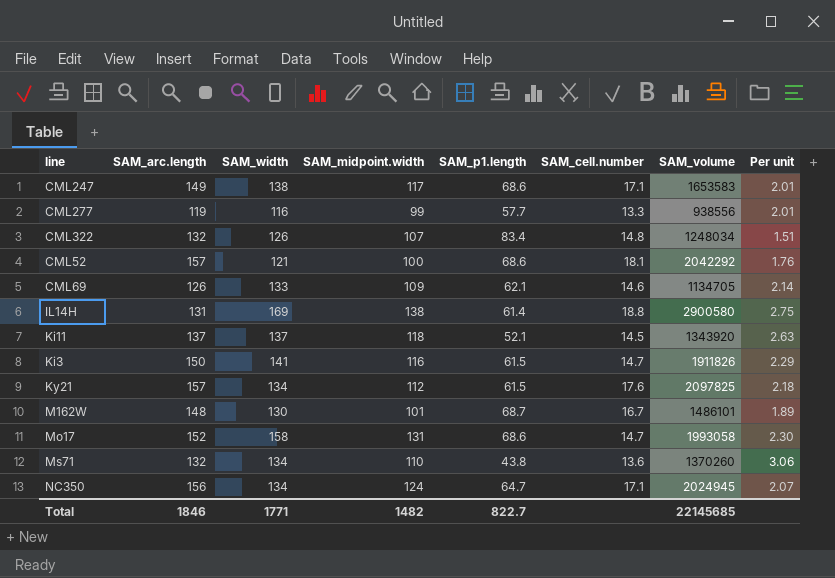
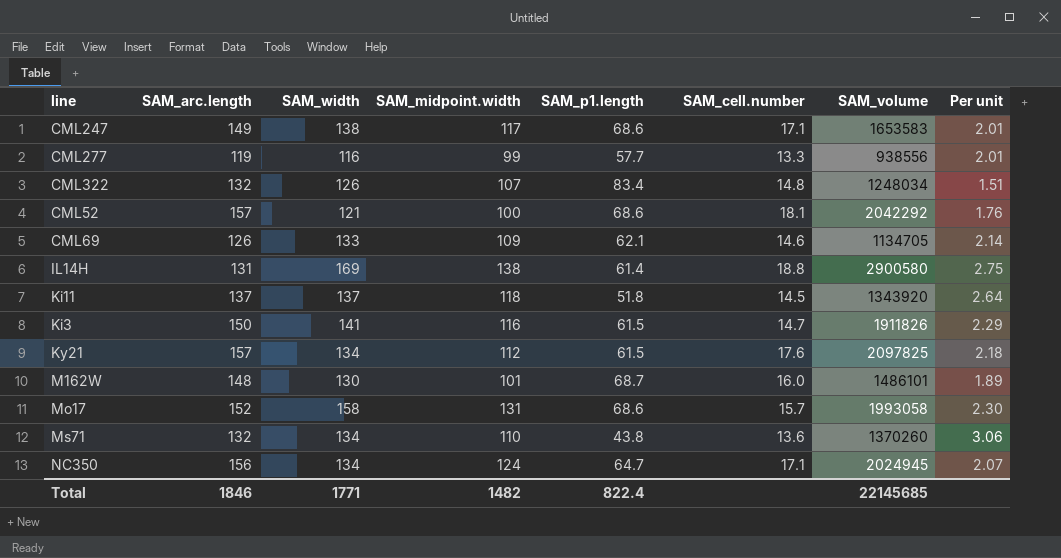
Ki11 | SAM_p1.length: 52.1 -> 51.8
Ki11 | Per unit: 2.63 -> 2.64
M162W | SAM_cell.number: 16.7 -> 16.0
Mo17 | SAM_cell.number: 14.7 -> 15.7
Total | SAM_p1.length: 822.7 -> 822.4

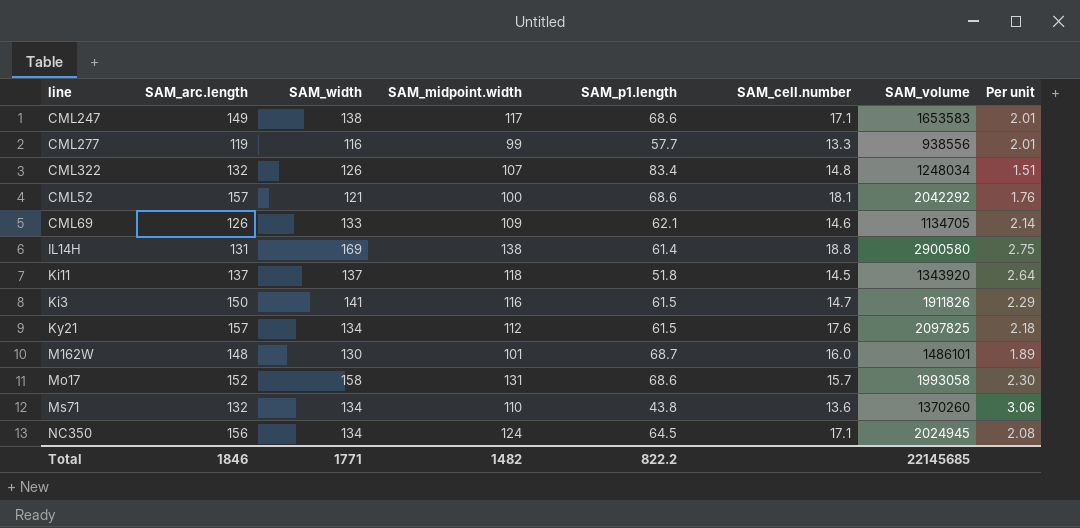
NC350 | SAM_p1.length: 64.7 -> 64.5
NC350 | Per unit: 2.07 -> 2.08
Total | SAM_p1.length: 822.4 -> 822.2

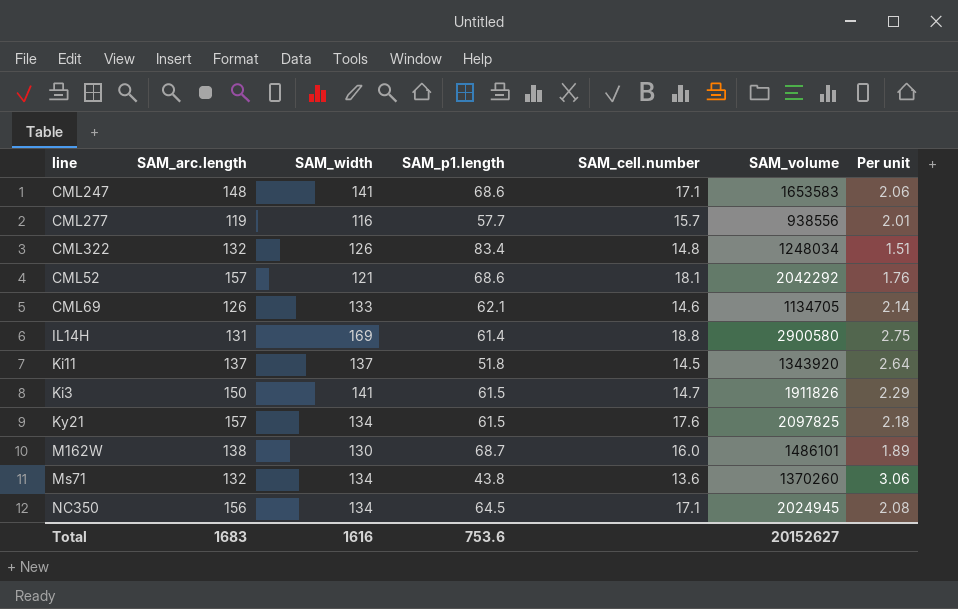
column SAM_midpoint.width | position: 4 -> none
row Mo17: 152 | 158 | 131 | 68.6 | 15.7 | 1993058 | 2.30 -> none
CML247 | SAM_arc.length: 149 -> 148
CML247 | SAM_width: 138 -> 141
CML247 | Per unit: 2.01 -> 2.06
CML277 | SAM_cell.number: 13.3 -> 15.7
M162W | SAM_arc.length: 148 -> 138
Total | SAM_arc.length: 1846 -> 1683
Total | SAM_width: 1771 -> 1616
Total | SAM_p1.length: 822.2 -> 753.6
Total | SAM_volume: 22145685 -> 20152627

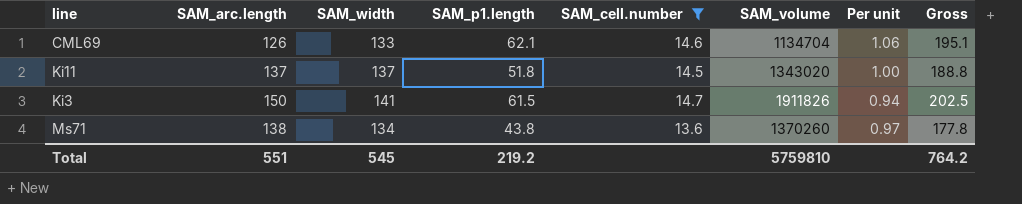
filter: none -> SAM_cell.number <= 14.7
column Per unit | formula: [SAM_width] / [SAM_p1.length] -> [SAM_width] / [SAM_arc.length]
column Gross | formula: none -> [SAM_width] + [SAM_p1.length]
CML69 | SAM_volume: 1134705 -> 1134704
Ki11 | SAM_volume: 1343920 -> 1343020
Ms71 | SAM_arc.length: 132 -> 138
Total | SAM_arc.length: 1683 -> 551
Total | SAM_width: 1616 -> 545
Total | SAM_p1.length: 753.6 -> 219.2
Total | SAM_volume: 20152627 -> 5759810

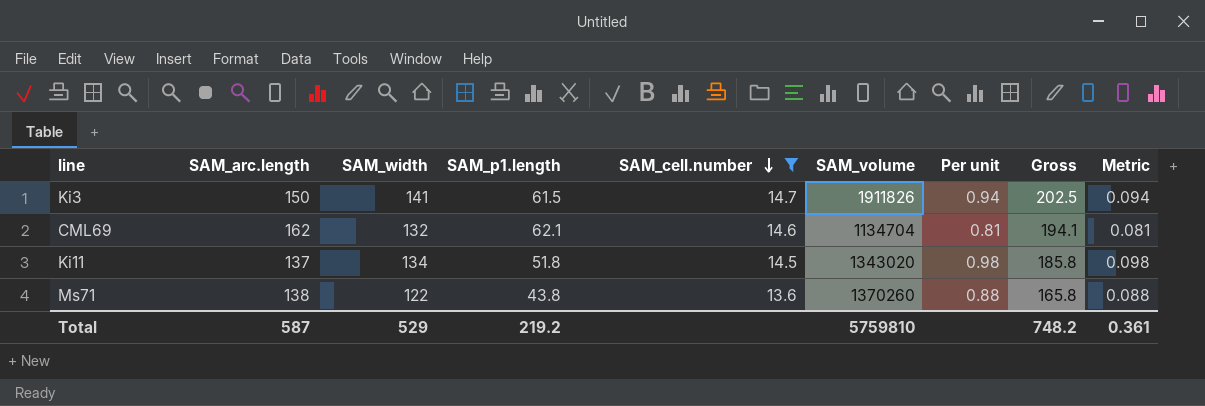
row order: none -> SAM_cell.number descending
column Metric | formula: none -> [Per unit] * 0.1
CML69 | SAM_arc.length: 126 -> 162
CML69 | SAM_width: 133 -> 132
CML69 | Per unit: 1.06 -> 0.81
CML69 | Gross: 195.1 -> 194.1
Ki11 | SAM_width: 137 -> 134
Ki11 | Per unit: 1.00 -> 0.98
Ki11 | Gross: 188.8 -> 185.8
Ms71 | SAM_width: 134 -> 122
Ms71 | Per unit: 0.97 -> 0.88
Ms71 | Gross: 177.8 -> 165.8
Total | SAM_arc.length: 551 -> 587
Total | SAM_width: 545 -> 529
Total | Gross: 764.2 -> 748.2

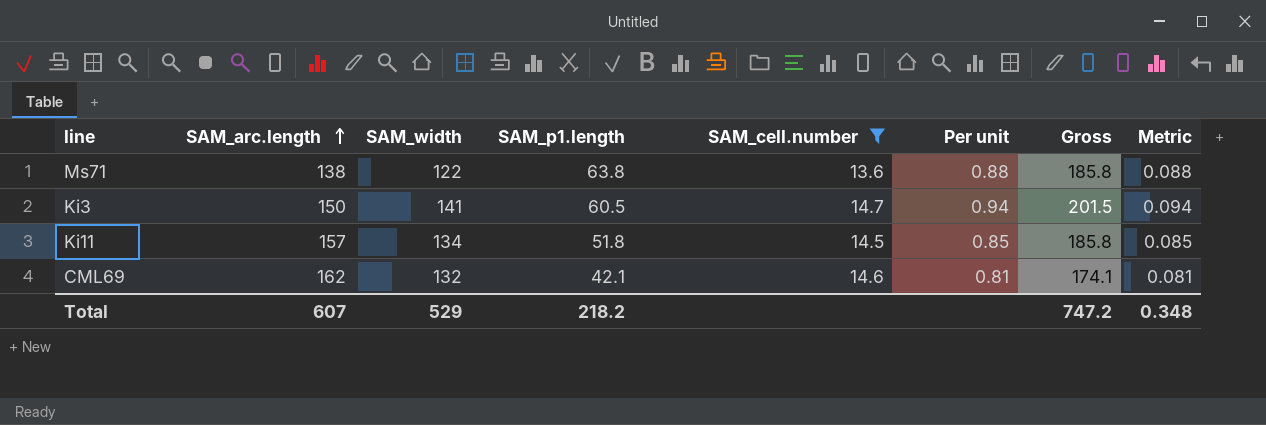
row order: SAM_cell.number descending -> SAM_arc.length ascending
column SAM_volume | position: 6 -> none
Ms71 | SAM_p1.length: 43.8 -> 63.8
Ms71 | Gross: 165.8 -> 185.8
Ki3 | SAM_p1.length: 61.5 -> 60.5
Ki3 | Gross: 202.5 -> 201.5
Ki11 | SAM_arc.length: 137 -> 157
Ki11 | Per unit: 0.98 -> 0.85
Ki11 | Metric: 0.098 -> 0.085
CML69 | SAM_p1.length: 62.1 -> 42.1
CML69 | Gross: 194.1 -> 174.1
Total | SAM_arc.length: 587 -> 607
Total | SAM_p1.length: 219.2 -> 218.2
Total | Gross: 748.2 -> 747.2
Total | Metric: 0.361 -> 0.348

